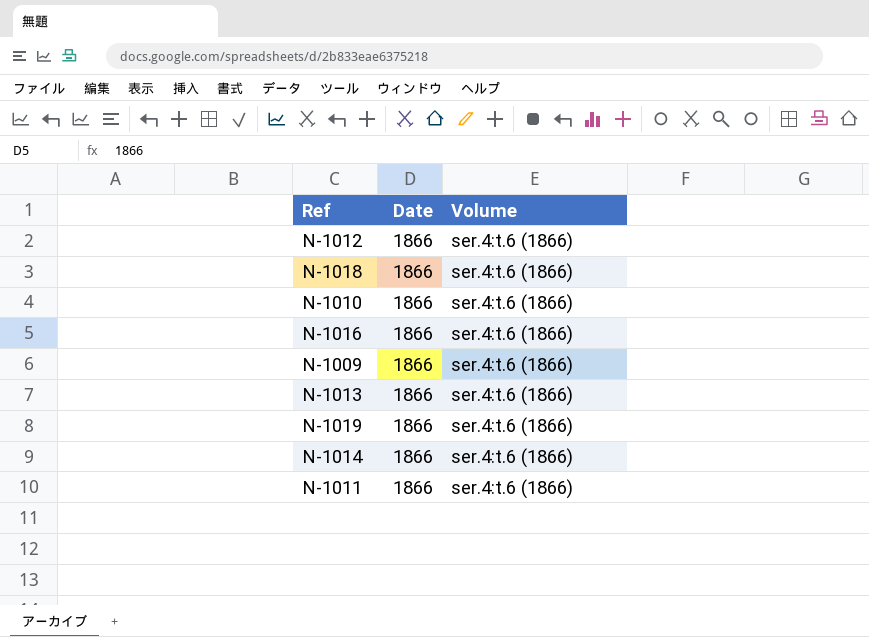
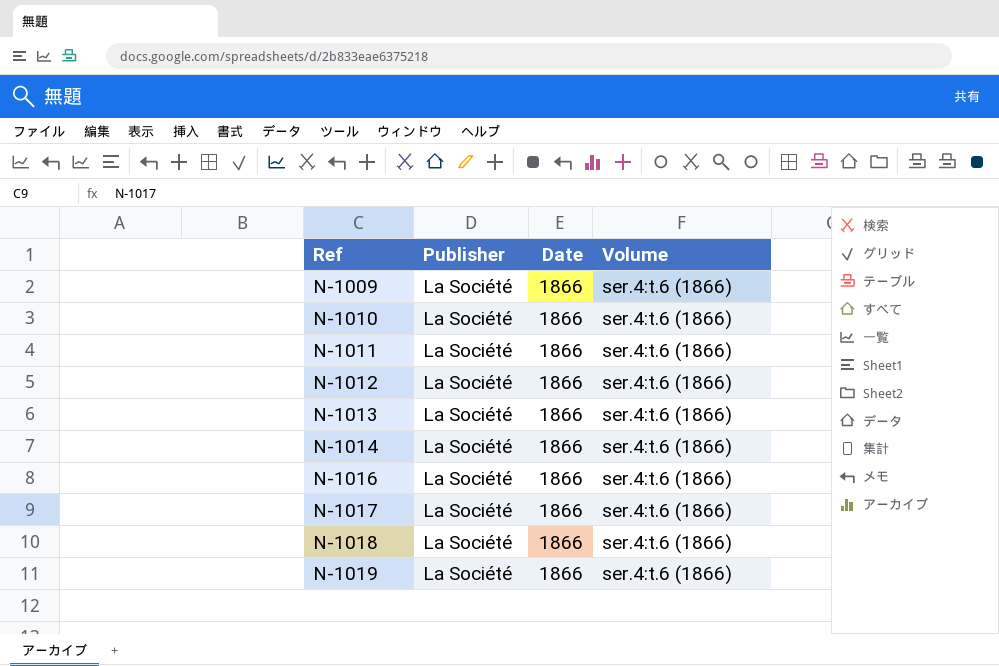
row order: none -> Ref ascending
column Publisher | position: none -> 2
row N-1017: none -> La Société | 1866 | ser.4:t.6 (1866)

